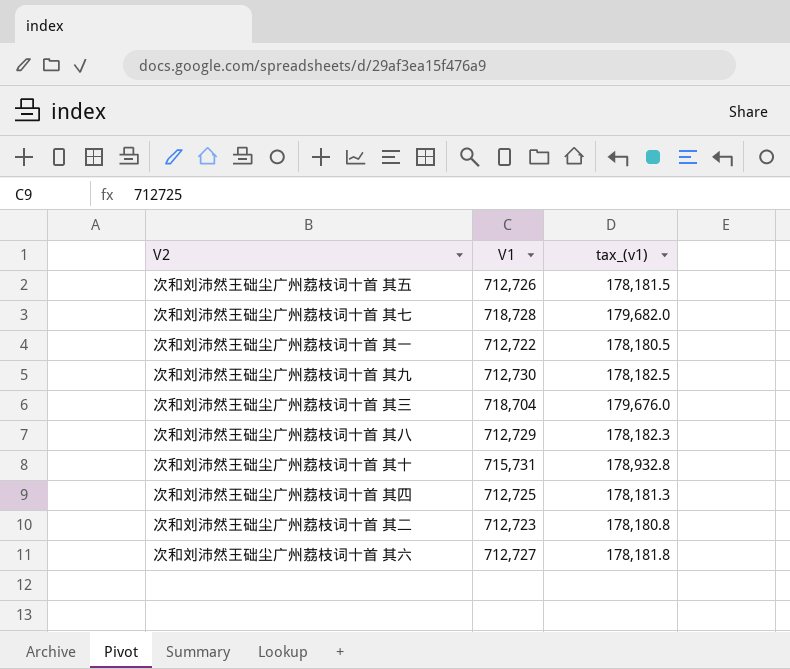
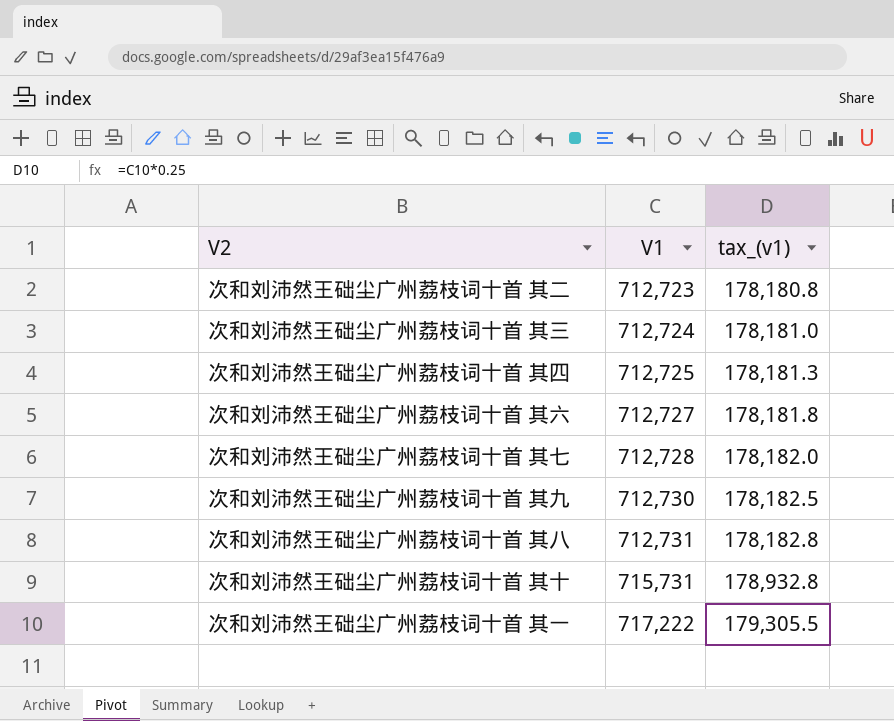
row order: none -> V1 ascending
row 次和刘沛然王础尘广州荔枝词十首 其五: 712,726 | 178,181.5 -> none
次和刘沛然王础尘广州荔枝词十首 其三 | V1: 718,704 -> 712,724
次和刘沛然王础尘广州荔枝词十首 其三 | tax_(v1): 179,676.0 -> 178,181.0
次和刘沛然王础尘广州荔枝词十首 其七 | V1: 718,728 -> 712,728
次和刘沛然王础尘广州荔枝词十首 其七 | tax_(v1): 179,682.0 -> 178,182.0
次和刘沛然王础尘广州荔枝词十首 其八 | V1: 712,729 -> 712,731
次和刘沛然王础尘广州荔枝词十首 其八 | tax_(v1): 178,182.3 -> 178,182.8
次和刘沛然王础尘广州荔枝词十首 其一 | V1: 712,722 -> 717,222
次和刘沛然王础尘广州荔枝词十首 其一 | tax_(v1): 178,180.5 -> 179,305.5

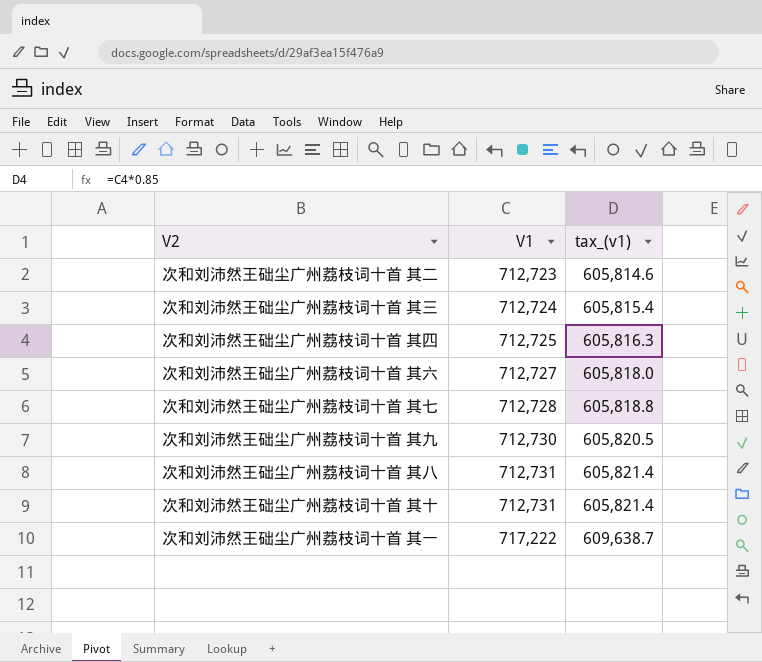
column tax_(v1) | formula: [V1] * 0.25 -> [V1] * 0.85
次和刘沛然王础尘广州荔枝词十首 其十 | V1: 715,731 -> 712,731

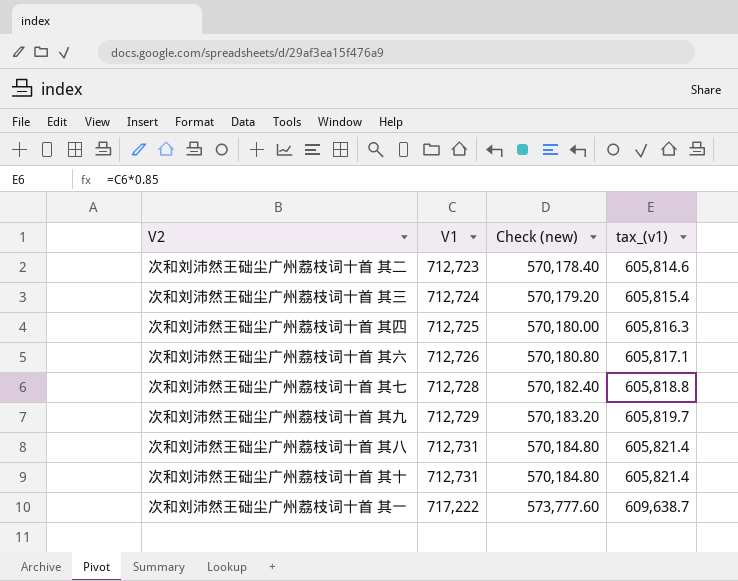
column Check (new) | formula: none -> [V1] * 0.8
次和刘沛然王础尘广州荔枝词十首 其六 | V1: 712,727 -> 712,726
次和刘沛然王础尘广州荔枝词十首 其六 | tax_(v1): 605,818.0 -> 605,817.1
次和刘沛然王础尘广州荔枝词十首 其九 | V1: 712,730 -> 712,729
次和刘沛然王础尘广州荔枝词十首 其九 | tax_(v1): 605,820.5 -> 605,819.7

